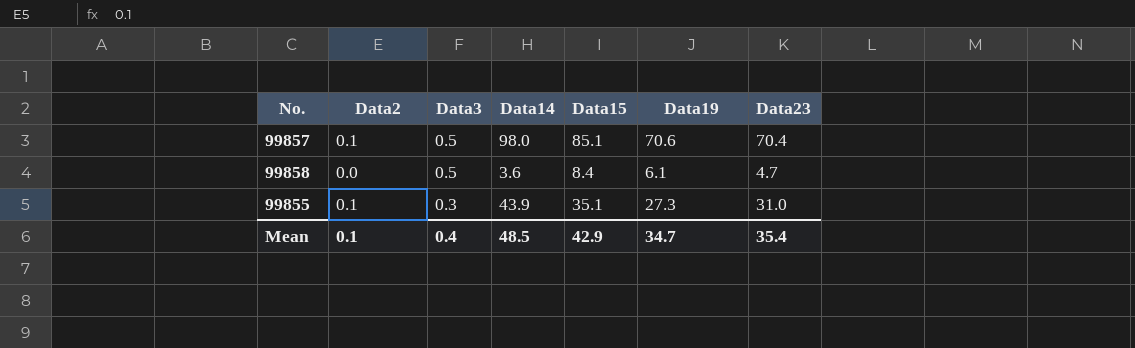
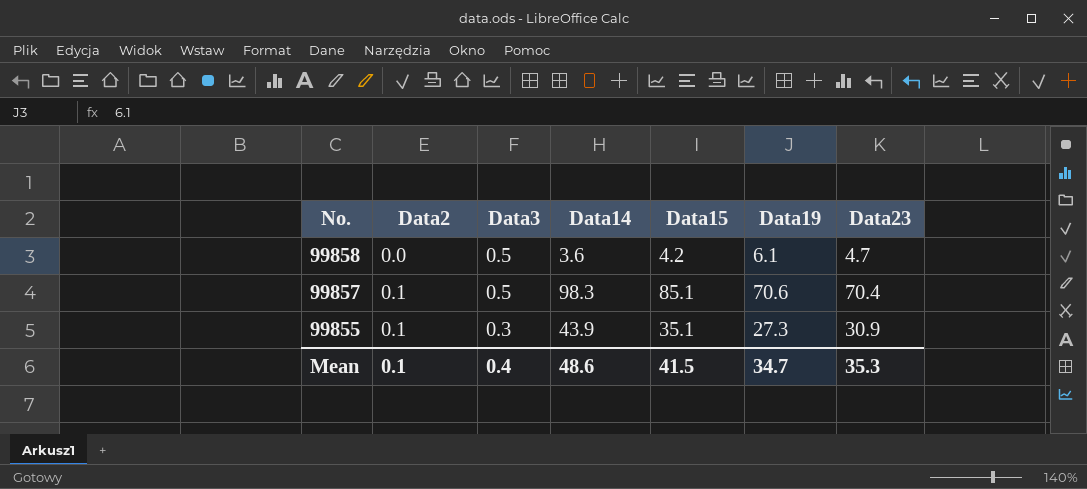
row order: Data3 descending -> No. descending
99858 | Data15: 8.4 -> 4.2
99857 | Data14: 98.0 -> 98.3
99855 | Data23: 31.0 -> 30.9
Mean | Data14: 48.5 -> 48.6
Mean | Data15: 42.9 -> 41.5
Mean | Data23: 35.4 -> 35.3

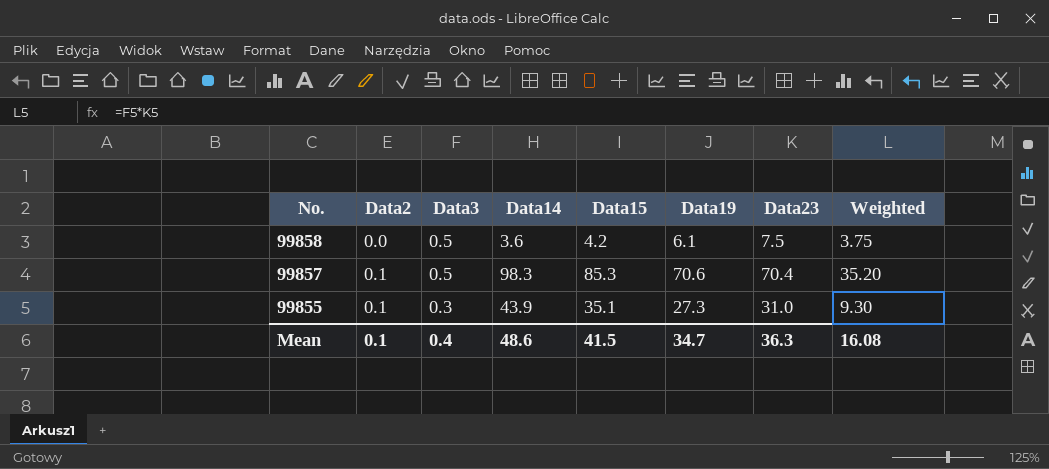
column Weighted | formula: none -> [Data3] * [Data23]
99858 | Data23: 4.7 -> 7.5
99857 | Data15: 85.1 -> 85.3
99855 | Data23: 30.9 -> 31.0
Mean | Data23: 35.3 -> 36.3

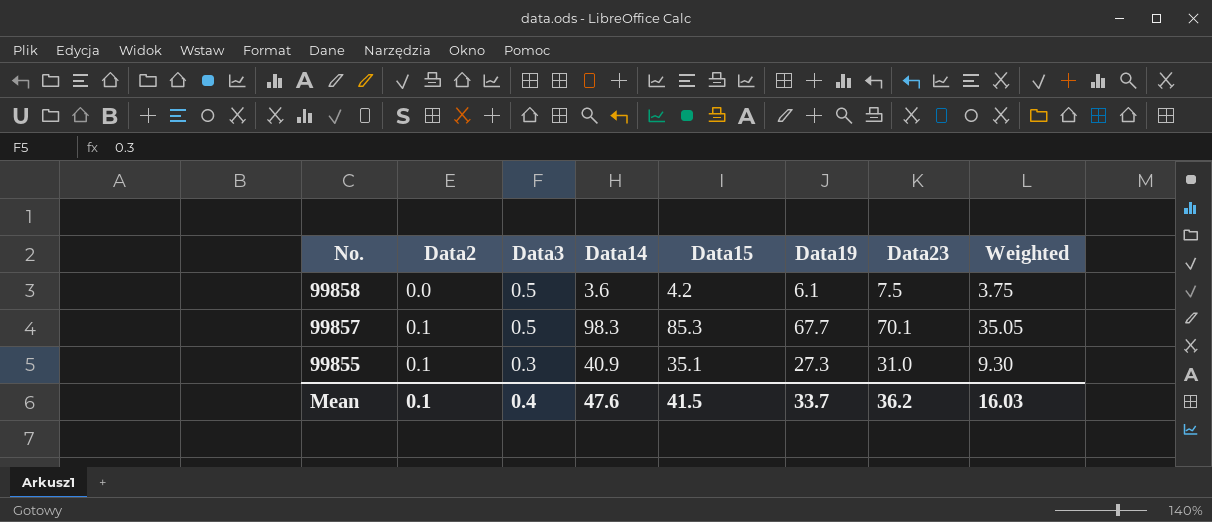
99857 | Data19: 70.6 -> 67.7
99857 | Data23: 70.4 -> 70.1
99857 | Weighted: 35.20 -> 35.05
99855 | Data14: 43.9 -> 40.9
Mean | Data14: 48.6 -> 47.6
Mean | Data19: 34.7 -> 33.7
Mean | Data23: 36.3 -> 36.2
Mean | Weighted: 16.08 -> 16.03

